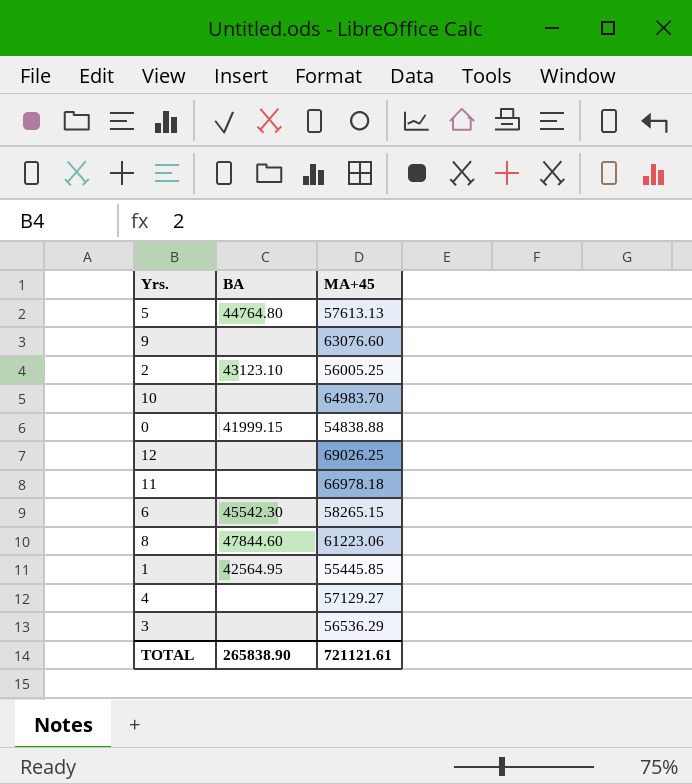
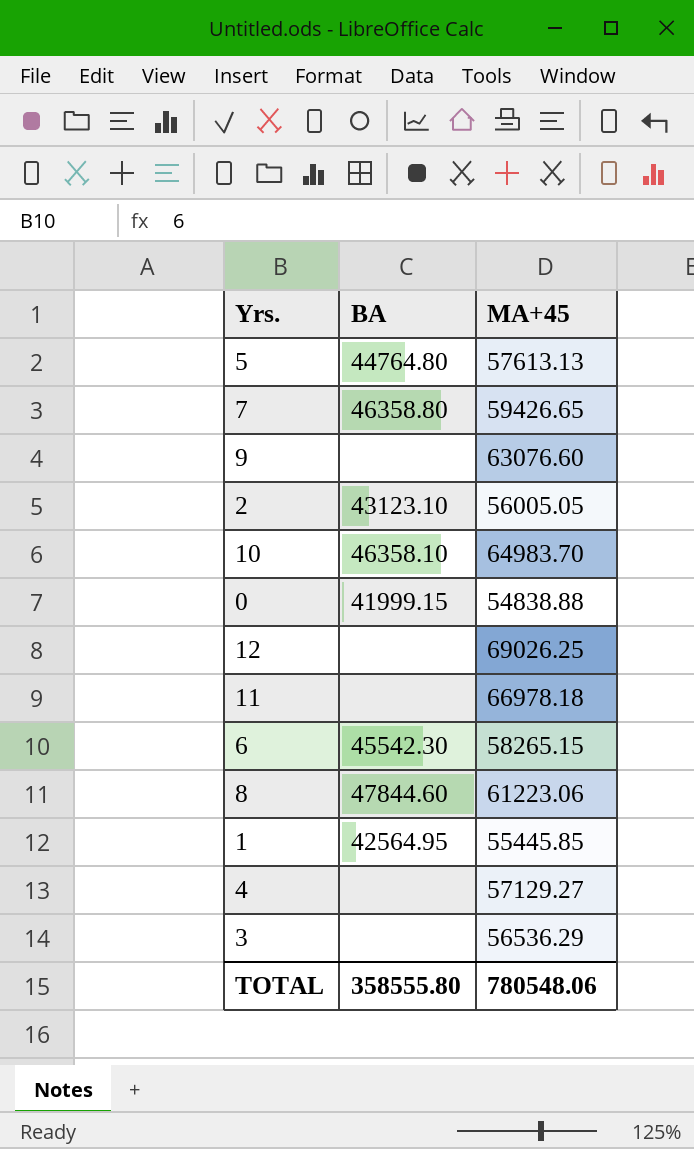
row 7: none -> 46358.80 | 59426.65
2 | MA+45: 56005.25 -> 56005.05
10 | BA: none -> 46358.10
TOTAL | BA: 265838.90 -> 358555.80
TOTAL | MA+45: 721121.61 -> 780548.06

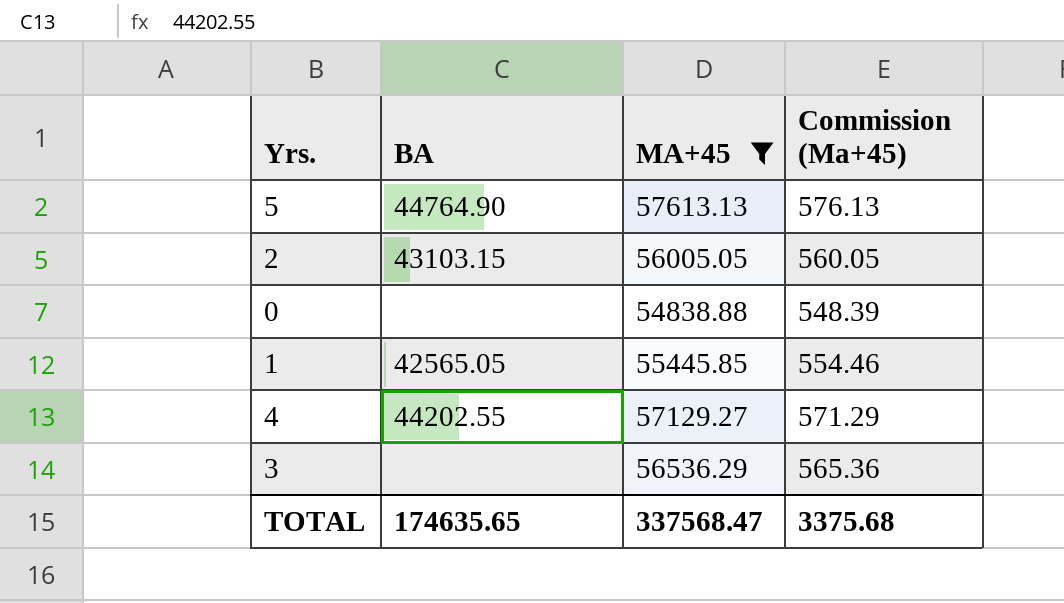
filter: none -> MA+45 <= 57613.13
column Commission (Ma+45) | formula: none -> [MA+45] * 0.01
5 | BA: 44764.80 -> 44764.90
2 | BA: 43123.10 -> 43103.15
0 | BA: 41999.15 -> none
1 | BA: 42564.95 -> 42565.05
4 | BA: none -> 44202.55
TOTAL | BA: 358555.80 -> 174635.65
TOTAL | MA+45: 780548.06 -> 337568.47

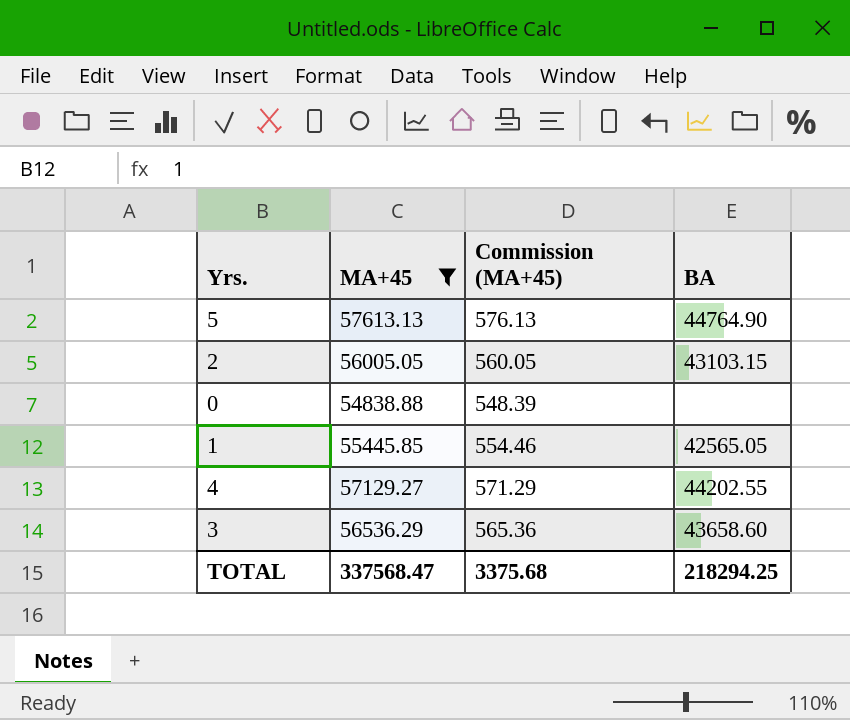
column name: Commission (Ma+45) -> Commission (MA+45)
column BA | position: 2 -> 4
3 | BA: none -> 43658.60
TOTAL | BA: 174635.65 -> 218294.25

